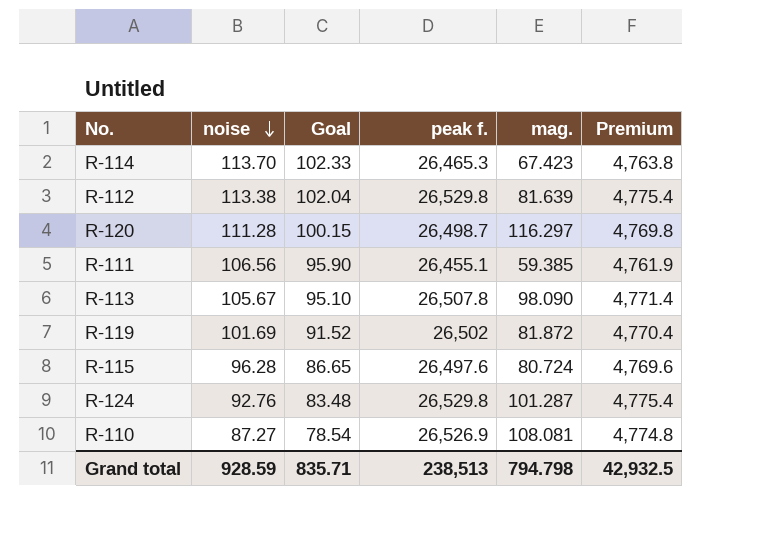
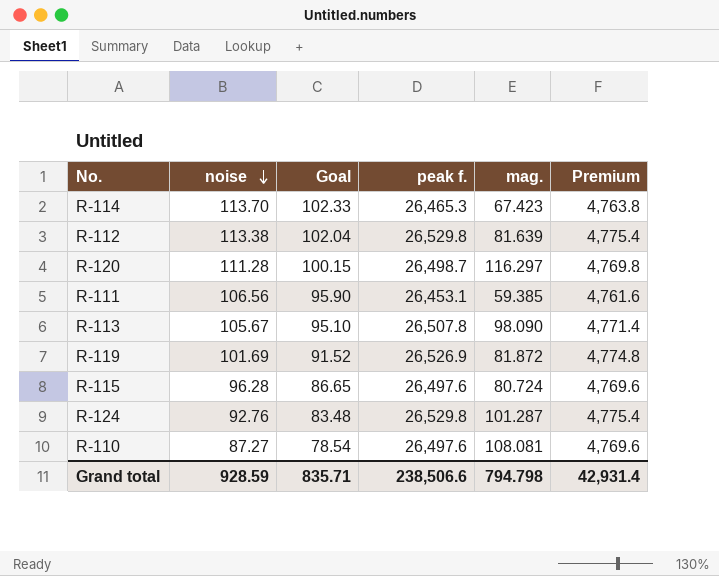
R-111 | peak f.: 26,455.1 -> 26,453.1
R-111 | Premium: 4,761.9 -> 4,761.6
R-119 | peak f.: 26,502 -> 26,526.9
R-119 | Premium: 4,770.4 -> 4,774.8
R-110 | peak f.: 26,526.9 -> 26,497.6
R-110 | Premium: 4,774.8 -> 4,769.6
Grand total | peak f.: 238,513 -> 238,506.6
Grand total | Premium: 42,932.5 -> 42,931.4

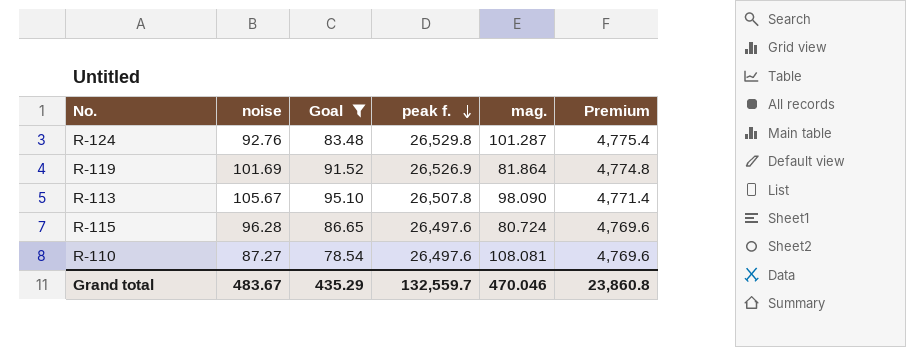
filter: none -> Goal <= 95.10
row order: noise descending -> peak f. descending
R-119 | mag.: 81.872 -> 81.864
Grand total | noise: 928.59 -> 483.67
Grand total | Goal: 835.71 -> 435.29
Grand total | peak f.: 238,506.6 -> 132,559.7
Grand total | mag.: 794.798 -> 470.046
Grand total | Premium: 42,931.4 -> 23,860.8

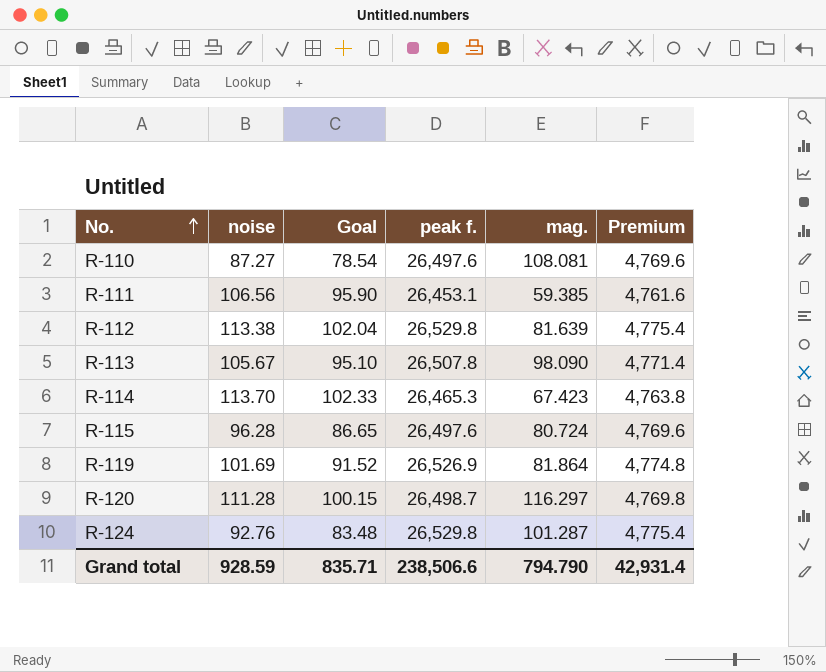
filter: Goal <= 95.10 -> none
row order: peak f. descending -> No. ascending
Grand total | noise: 483.67 -> 928.59
Grand total | Goal: 435.29 -> 835.71
Grand total | peak f.: 132,559.7 -> 238,506.6
Grand total | mag.: 470.046 -> 794.790
Grand total | Premium: 23,860.8 -> 42,931.4

